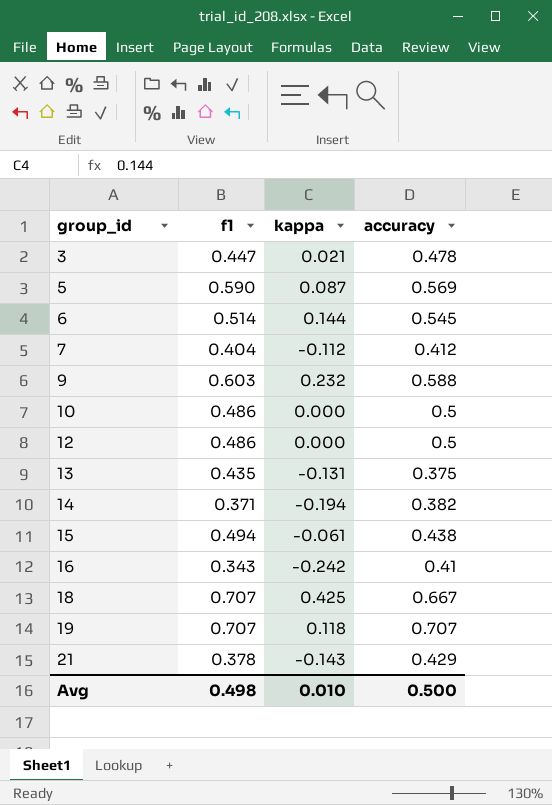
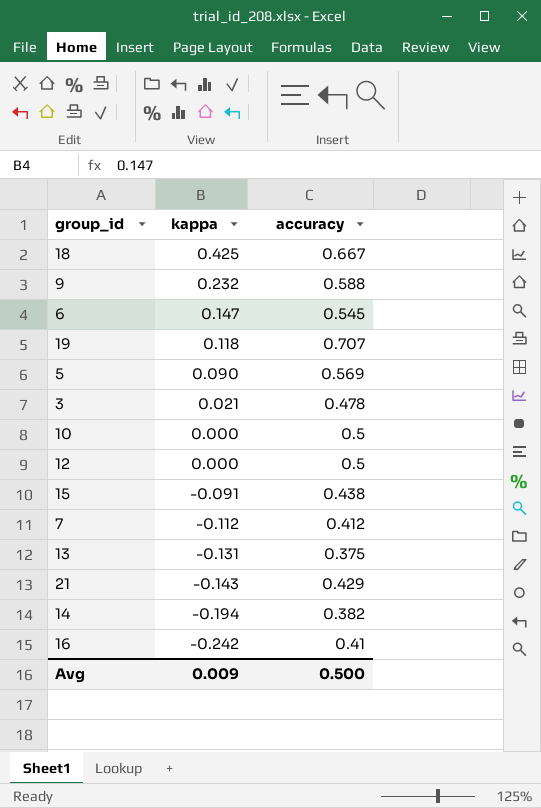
row order: group_id ascending -> kappa descending
column f1 | position: 2 -> none
6 | kappa: 0.144 -> 0.147
5 | kappa: 0.087 -> 0.090
15 | kappa: -0.061 -> -0.091
Avg | kappa: 0.010 -> 0.009

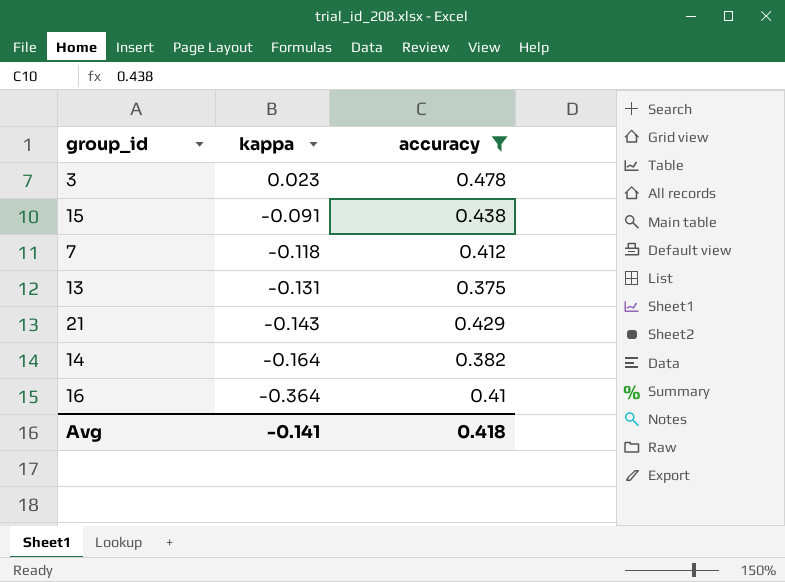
filter: none -> accuracy <= 0.478
3 | kappa: 0.021 -> 0.023
7 | kappa: -0.112 -> -0.118
14 | kappa: -0.194 -> -0.164
16 | kappa: -0.242 -> -0.364
Avg | kappa: 0.009 -> -0.141
Avg | accuracy: 0.500 -> 0.418

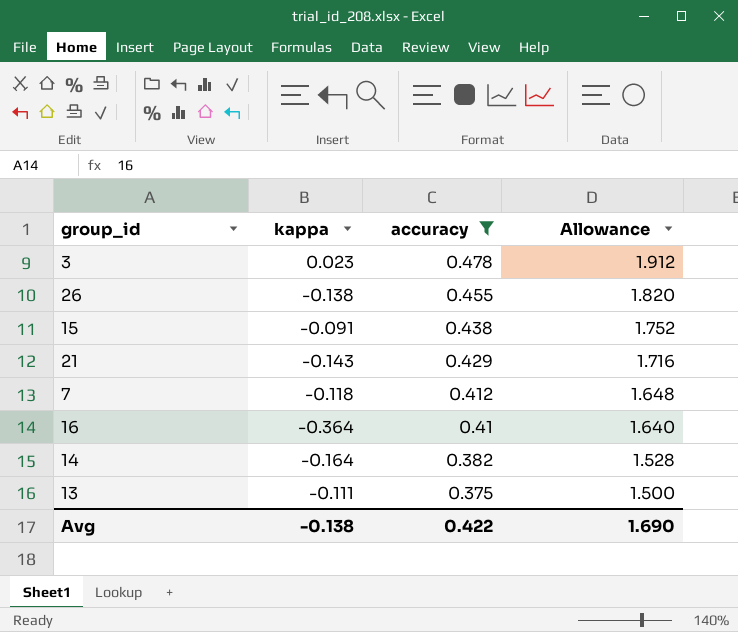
row order: kappa descending -> accuracy descending
column Allowance | formula: none -> [accuracy] * 4
row 26: none -> -0.138 | 0.455 | 1.820
13 | kappa: -0.131 -> -0.111
Avg | kappa: -0.141 -> -0.138
Avg | accuracy: 0.418 -> 0.422

